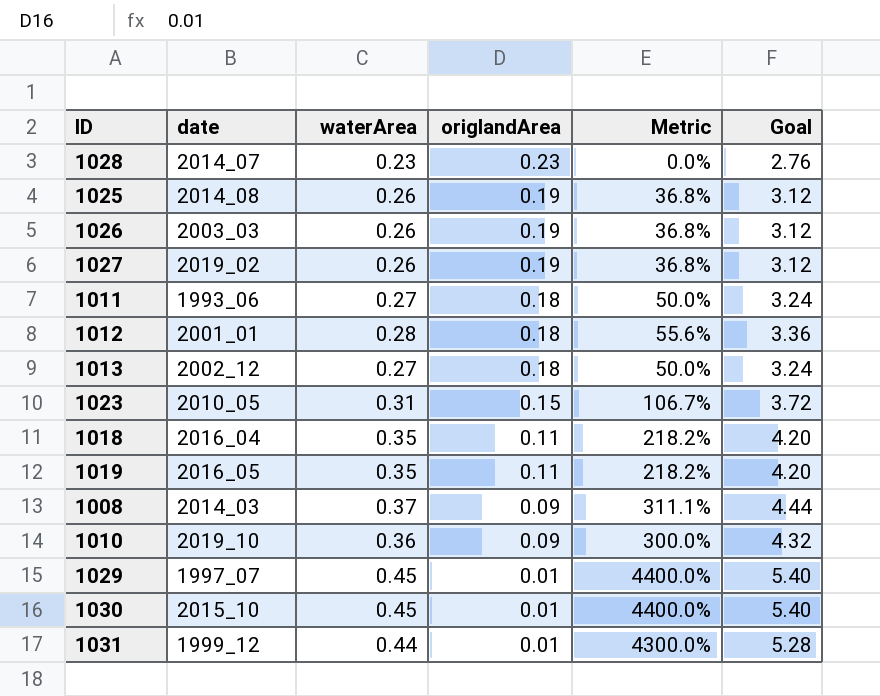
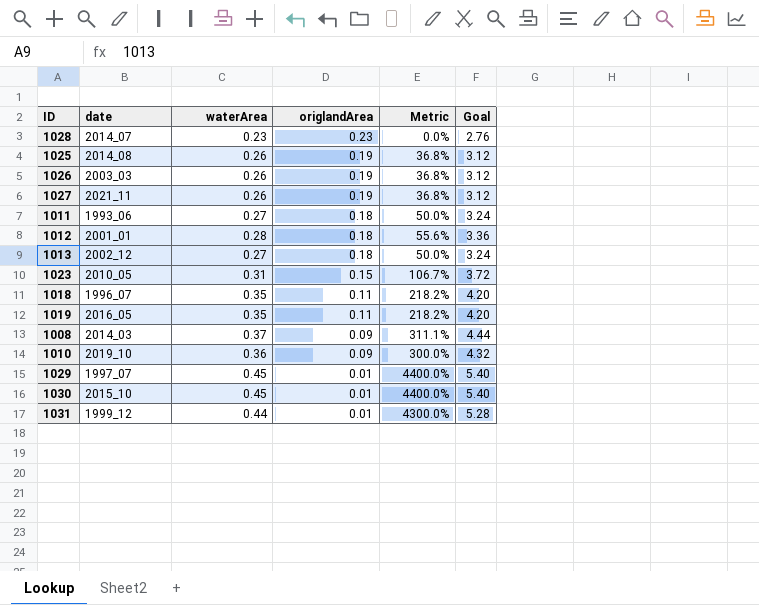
1027 | date: 2019_02 -> 2021_11
1018 | date: 2016_04 -> 1996_07

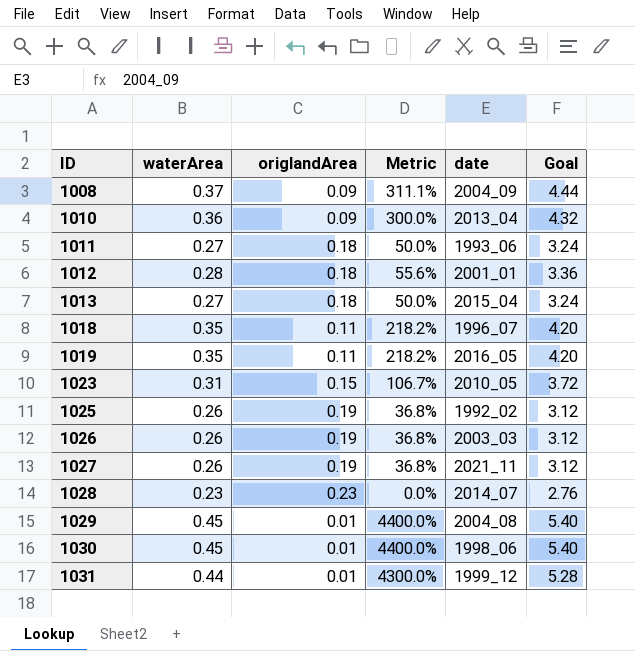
row order: origlandArea descending -> ID ascending
column date | position: 2 -> 5
1008 | date: 2014_03 -> 2004_09
1010 | date: 2019_10 -> 2013_04
1013 | date: 2002_12 -> 2015_04
1025 | date: 2014_08 -> 1992_02
1029 | date: 1997_07 -> 2004_08
1030 | date: 2015_10 -> 1998_06

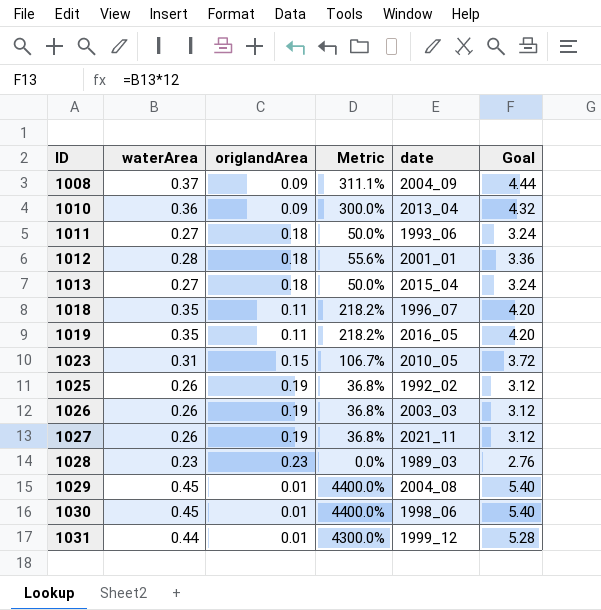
1028 | date: 2014_07 -> 1989_03

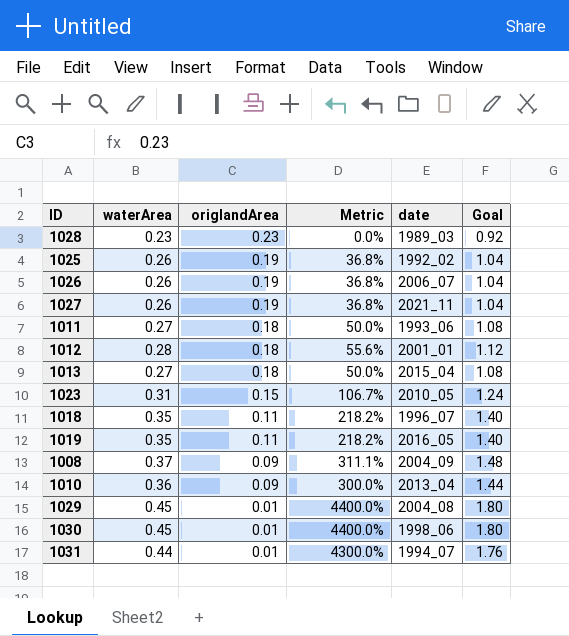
row order: ID ascending -> origlandArea descending
column Goal | formula: [waterArea] * 12 -> [waterArea] * 4
1026 | date: 2003_03 -> 2006_07
1031 | date: 1999_12 -> 1994_07

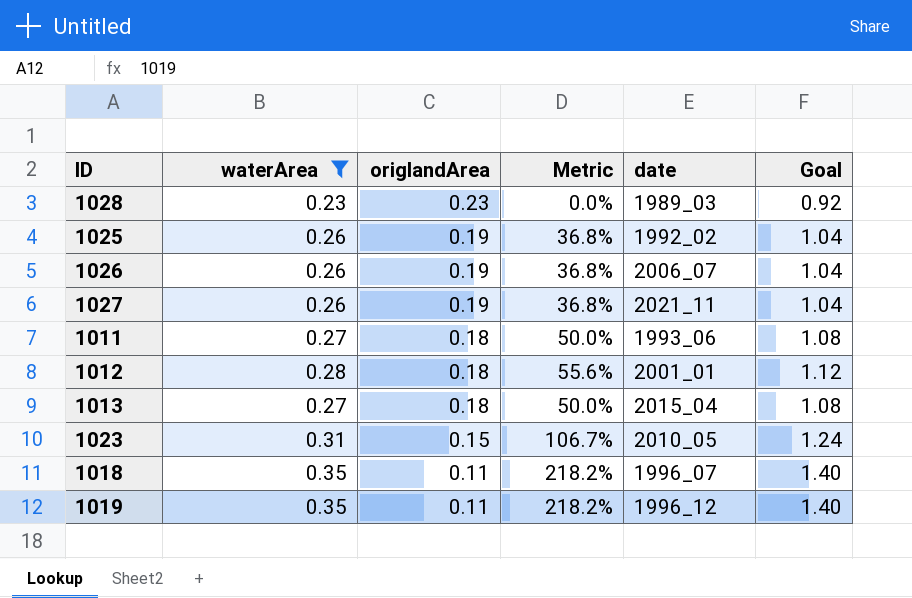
filter: none -> waterArea <= 0.35
1019 | date: 2016_05 -> 1996_12

